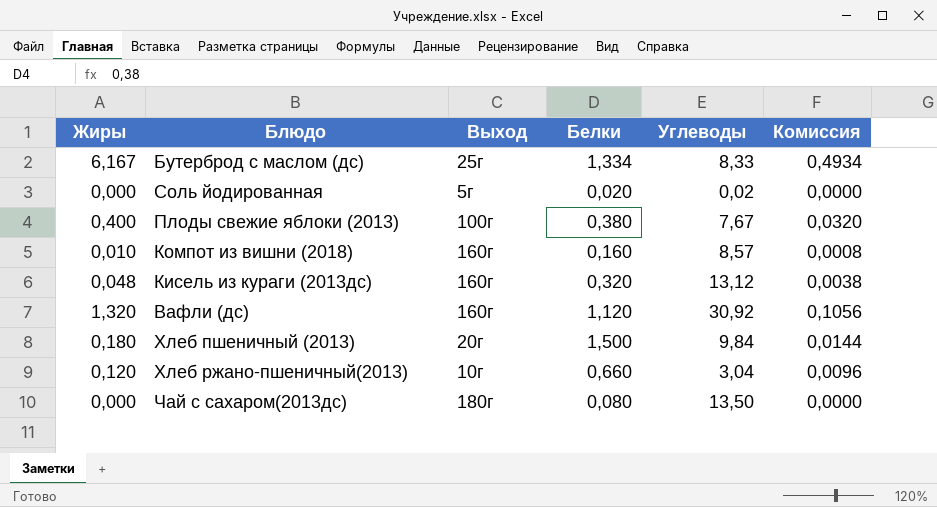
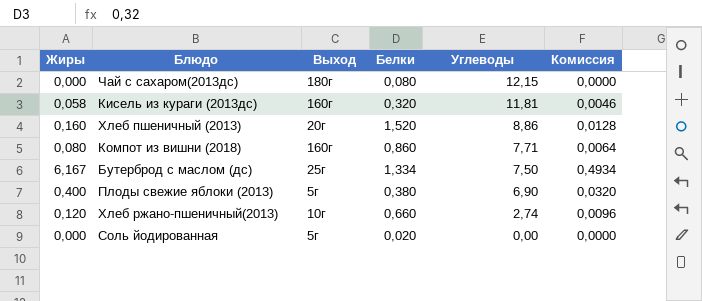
row order: none -> Углеводы descending
row Вафли (дс): 1,320 | 160г | 1,120 | 30,92 | 0,1056 -> none
Чай с сахаром(2013дс) | Углеводы: 13,50 -> 12,15
Кисель из кураги (2013дс) | Жиры: 0,048 -> 0,058
Кисель из кураги (2013дс) | Углеводы: 13,12 -> 11,81
Кисель из кураги (2013дс) | Комиссия: 0,0038 -> 0,0046
Хлеб пшеничный (2013) | Жиры: 0,180 -> 0,160
Хлеб пшеничный (2013) | Белки: 1,500 -> 1,520
Хлеб пшеничный (2013) | Углеводы: 9,84 -> 8,86
Хлеб пшеничный (2013) | Комиссия: 0,0144 -> 0,0128
Компот из вишни (2018) | Жиры: 0,010 -> 0,080
Компот из вишни (2018) | Белки: 0,160 -> 0,860
Компот из вишни (2018) | Углеводы: 8,57 -> 7,71
Компот из вишни (2018) | Комиссия: 0,0008 -> 0,0064
Бутерброд с маслом (дс) | Углеводы: 8,33 -> 7,50
Плоды свежие яблоки (2013) | Выход: 100г -> 5г
Плоды свежие яблоки (2013) | Углеводы: 7,67 -> 6,90
Хлеб ржано-пшеничный(2013) | Углеводы: 3,04 -> 2,74
Соль йодированная | Углеводы: 0,02 -> 0,00

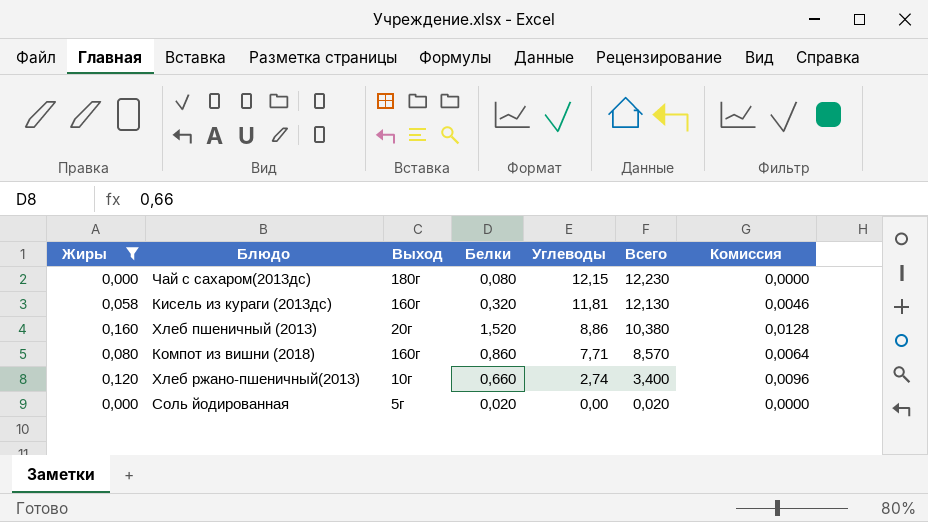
filter: none -> Жиры <= 0,160
column Всего | formula: none -> [Белки] + [Углеводы]

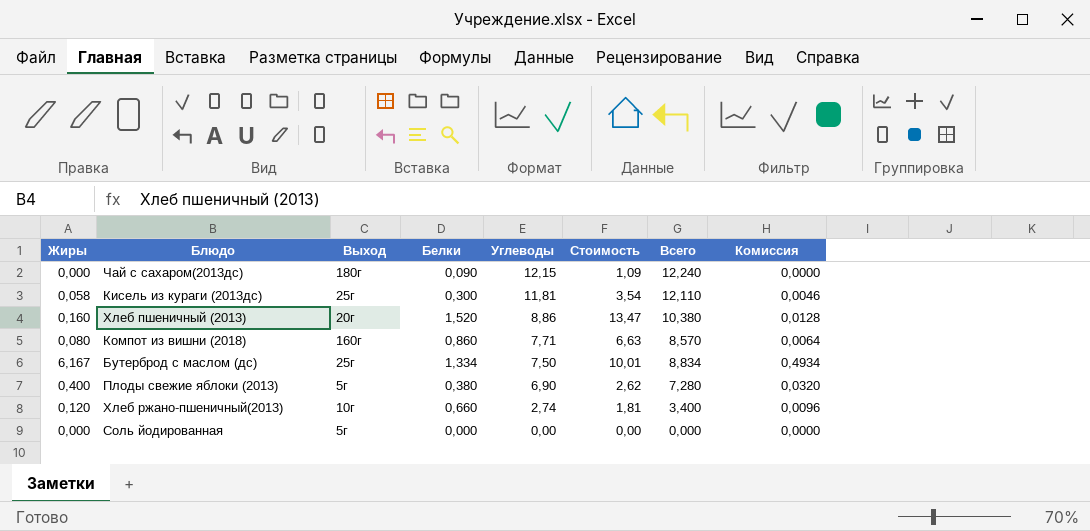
filter: Жиры <= 0,160 -> none
column Стоимость | formula: none -> [Белки] * [Углеводы]
Чай с сахаром(2013дс) | Белки: 0,080 -> 0,090
Чай с сахаром(2013дс) | Всего: 12,230 -> 12,240
Кисель из кураги (2013дс) | Выход: 160г -> 25г
Кисель из кураги (2013дс) | Белки: 0,320 -> 0,300
Кисель из кураги (2013дс) | Всего: 12,130 -> 12,110
Соль йодированная | Белки: 0,020 -> 0,000
Соль йодированная | Всего: 0,020 -> 0,000

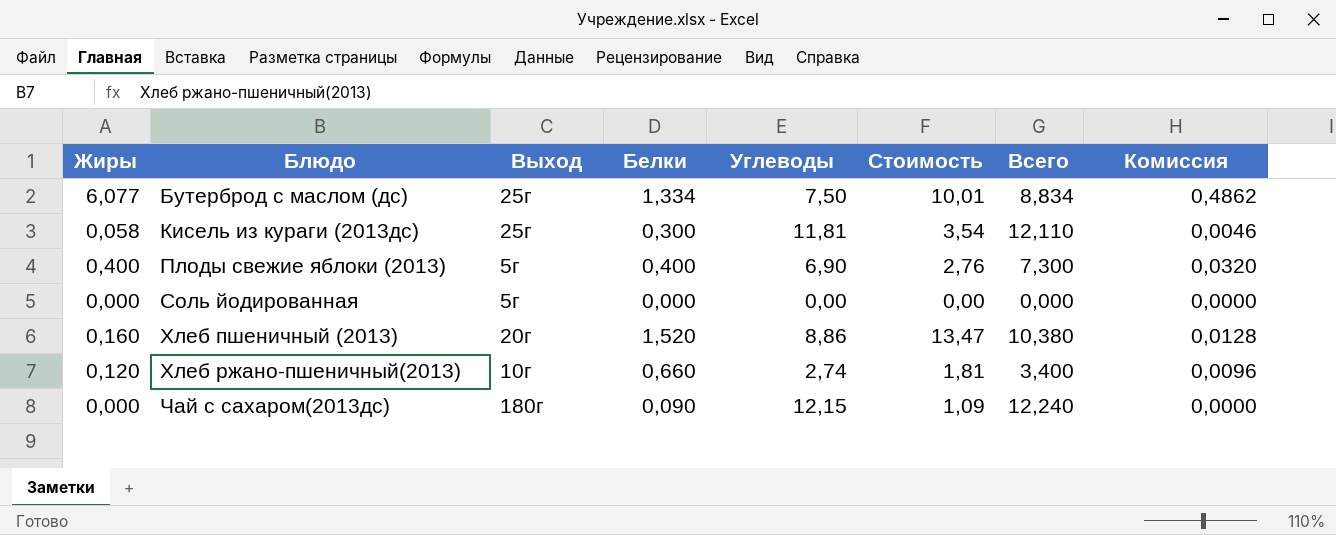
row order: Углеводы descending -> Блюдо ascending
row Компот из вишни (2018): 0,080 | 160г | 0,860 | 7,71 | 6,63 | 8,570 | 0,0064 -> none
Бутерброд с маслом (дс) | Жиры: 6,167 -> 6,077
Бутерброд с маслом (дс) | Комиссия: 0,4934 -> 0,4862
Плоды свежие яблоки (2013) | Белки: 0,380 -> 0,400
Плоды свежие яблоки (2013) | Стоимость: 2,62 -> 2,76
Плоды свежие яблоки (2013) | Всего: 7,280 -> 7,300

